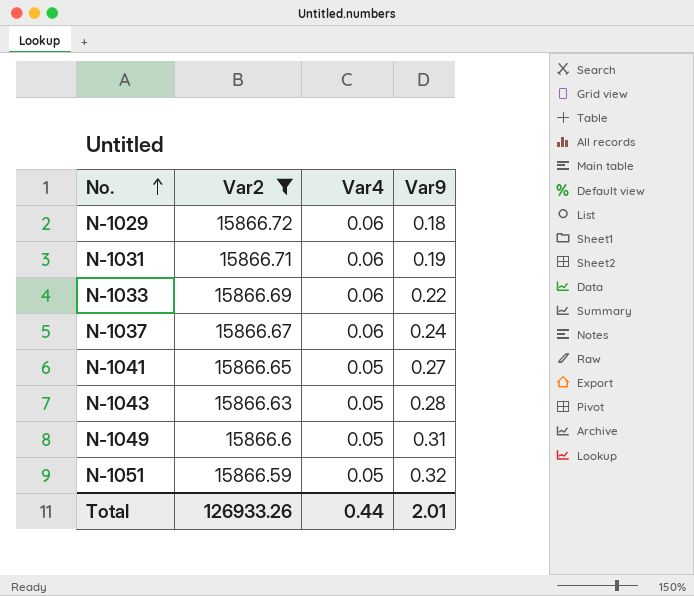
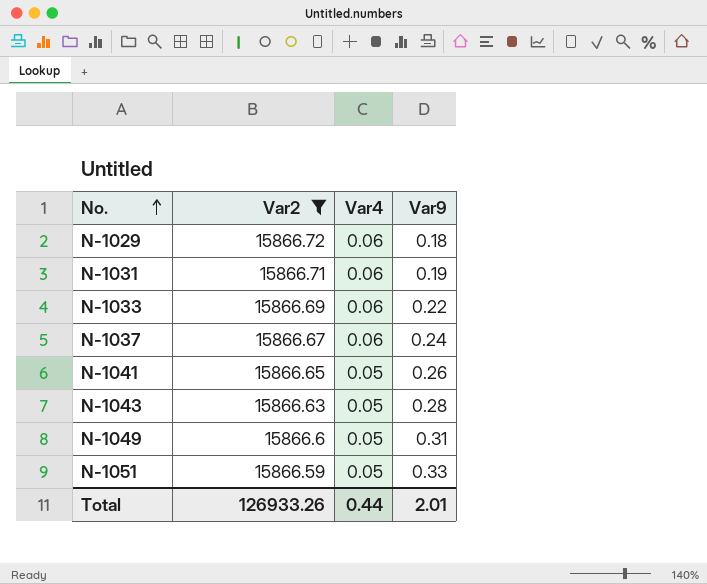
N-1041 | Var9: 0.27 -> 0.26
N-1051 | Var9: 0.32 -> 0.33

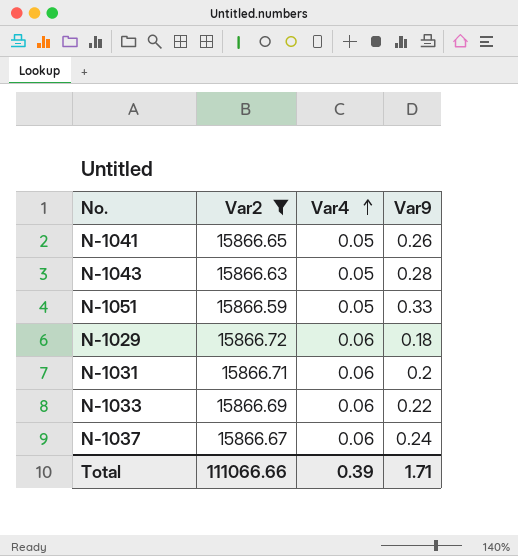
row order: No. ascending -> Var4 ascending
row N-1049: 15866.6 | 0.05 | 0.31 -> none
N-1031 | Var9: 0.19 -> 0.2
Total | Var2: 126933.26 -> 111066.66
Total | Var4: 0.44 -> 0.39
Total | Var9: 2.01 -> 1.71

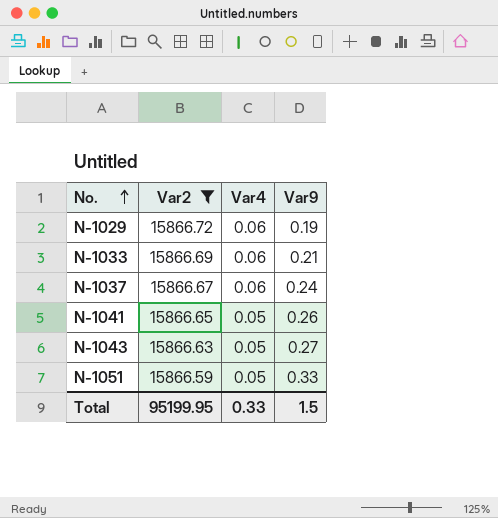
row order: Var4 ascending -> No. ascending
row N-1031: 15866.71 | 0.06 | 0.2 -> none
N-1029 | Var9: 0.18 -> 0.19
N-1033 | Var9: 0.22 -> 0.21
N-1043 | Var9: 0.28 -> 0.27
Total | Var2: 111066.66 -> 95199.95
Total | Var4: 0.39 -> 0.33
Total | Var9: 1.71 -> 1.5

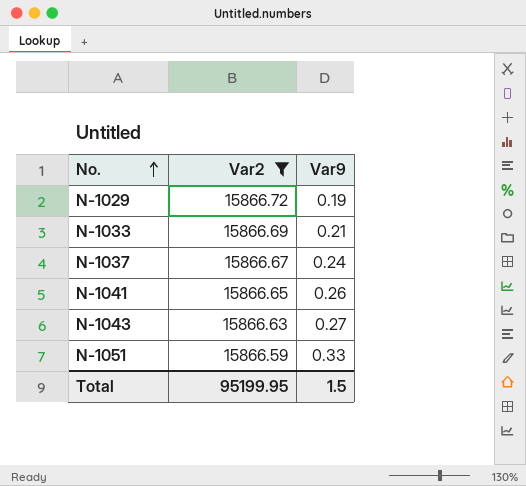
column Var4 | position: 3 -> none

